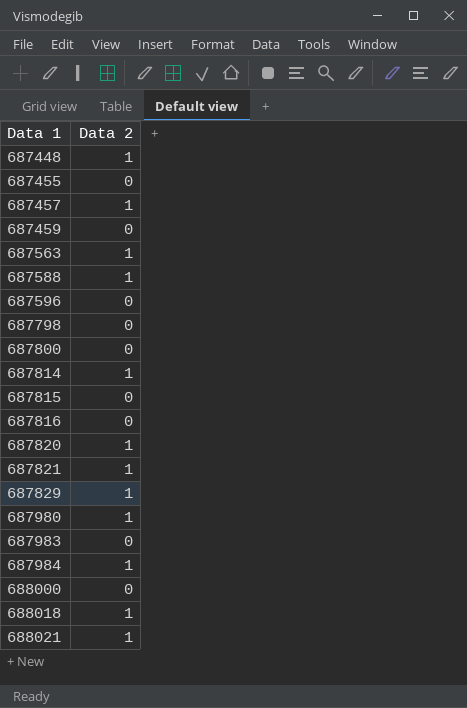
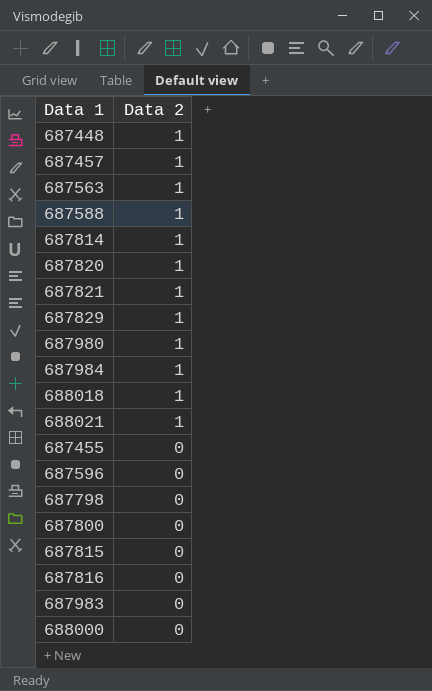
row order: Data 1 ascending -> Data 2 descending
row 687459: 0 -> none

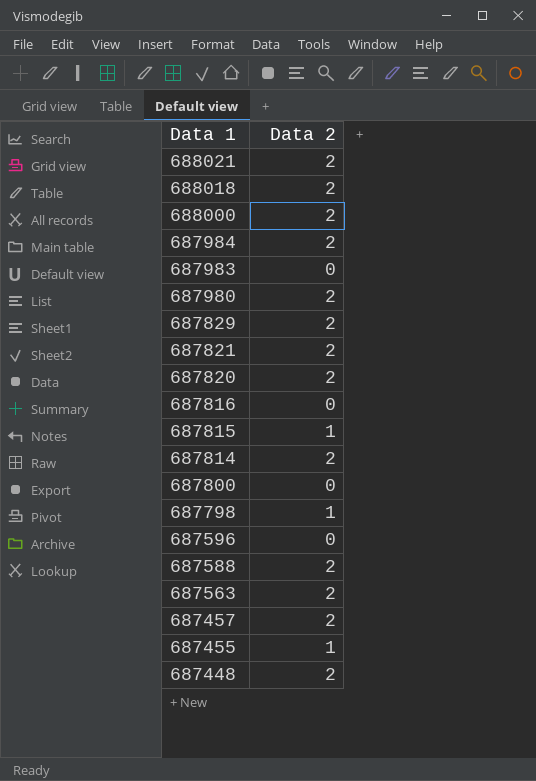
row order: Data 2 descending -> Data 1 descending
688021 | Data 2: 1 -> 2
688018 | Data 2: 1 -> 2
688000 | Data 2: 0 -> 2
687984 | Data 2: 1 -> 2
687980 | Data 2: 1 -> 2
687829 | Data 2: 1 -> 2
687821 | Data 2: 1 -> 2
687820 | Data 2: 1 -> 2
687815 | Data 2: 0 -> 1
687814 | Data 2: 1 -> 2
687798 | Data 2: 0 -> 1
687588 | Data 2: 1 -> 2
687563 | Data 2: 1 -> 2
687457 | Data 2: 1 -> 2
687455 | Data 2: 0 -> 1
687448 | Data 2: 1 -> 2

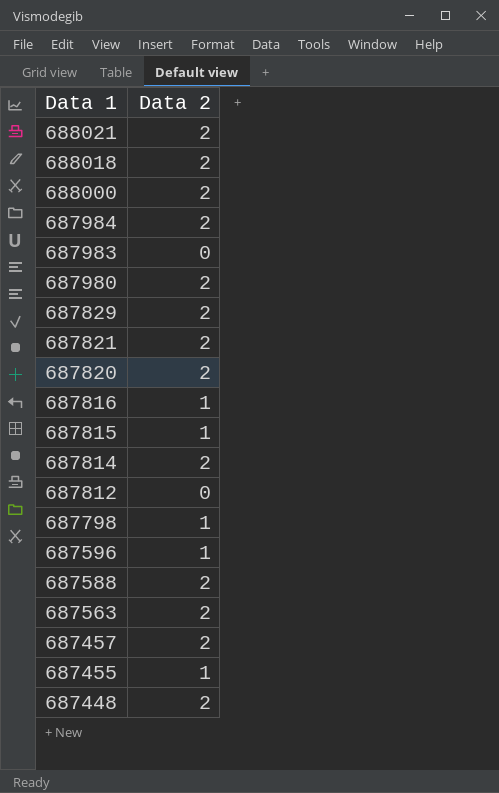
row 687800: 0 -> none
687816 | Data 2: 0 -> 1
row 687812: none -> 0
687596 | Data 2: 0 -> 1

